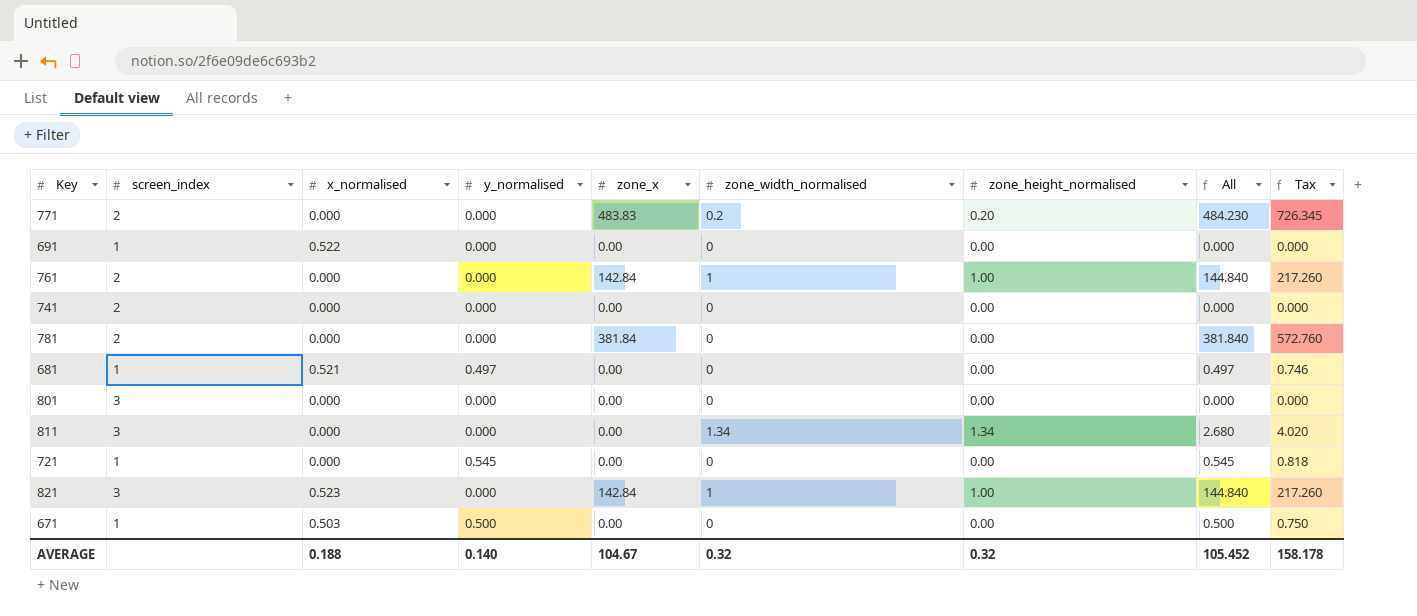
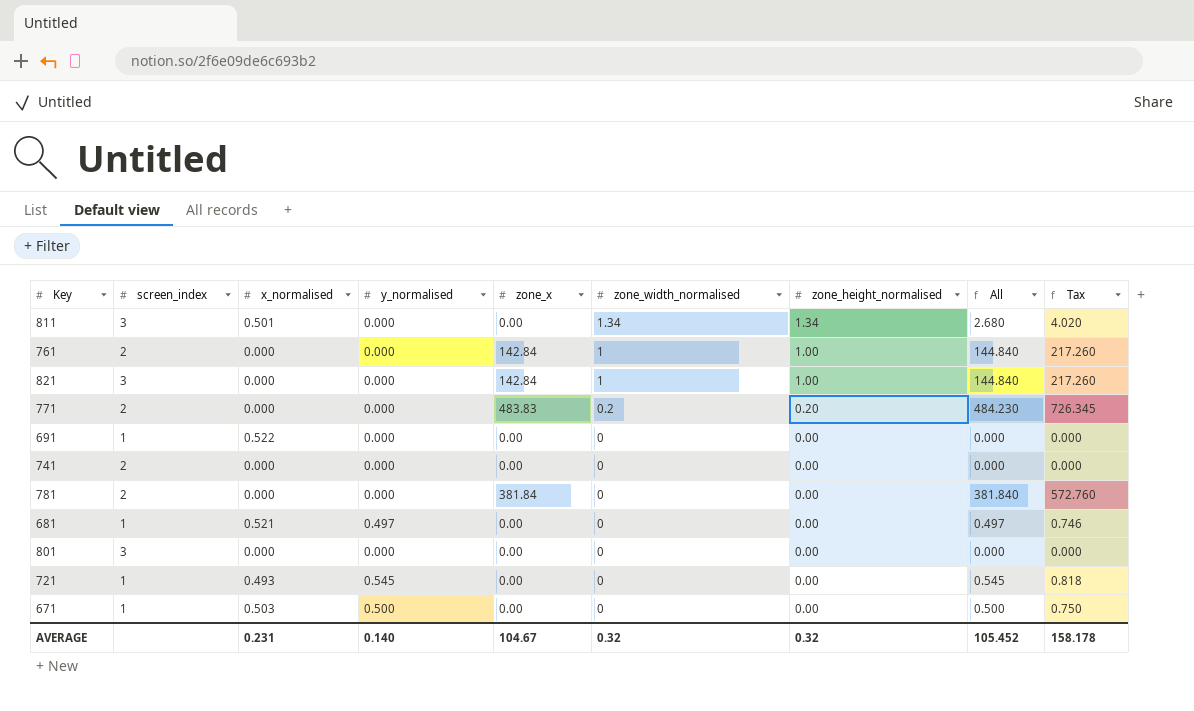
row order: none -> zone_width_normalised descending
811 | x_normalised: 0.000 -> 0.501
821 | x_normalised: 0.523 -> 0.000
721 | x_normalised: 0.000 -> 0.493
AVERAGE | x_normalised: 0.188 -> 0.231

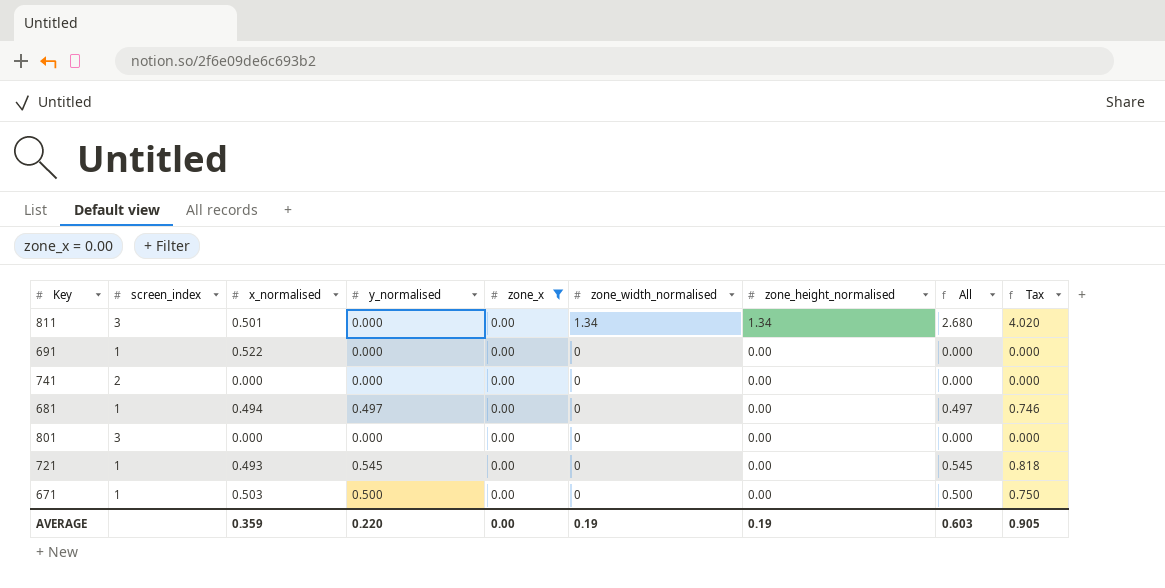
filter: none -> zone_x = 0.00
681 | x_normalised: 0.521 -> 0.494
AVERAGE | x_normalised: 0.231 -> 0.359
AVERAGE | y_normalised: 0.140 -> 0.220
AVERAGE | zone_x: 104.67 -> 0.00
AVERAGE | zone_width_normalised: 0.32 -> 0.19
AVERAGE | zone_height_normalised: 0.32 -> 0.19
AVERAGE | All: 105.452 -> 0.603
AVERAGE | Tax: 158.178 -> 0.905

